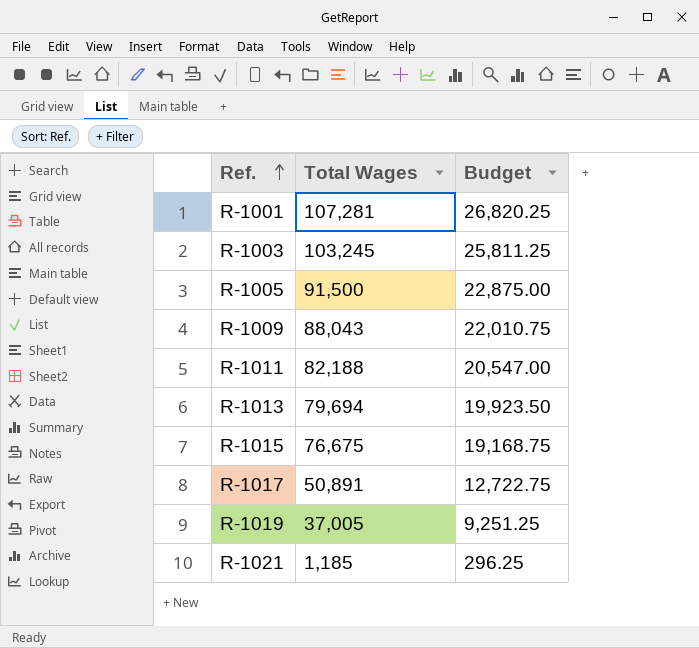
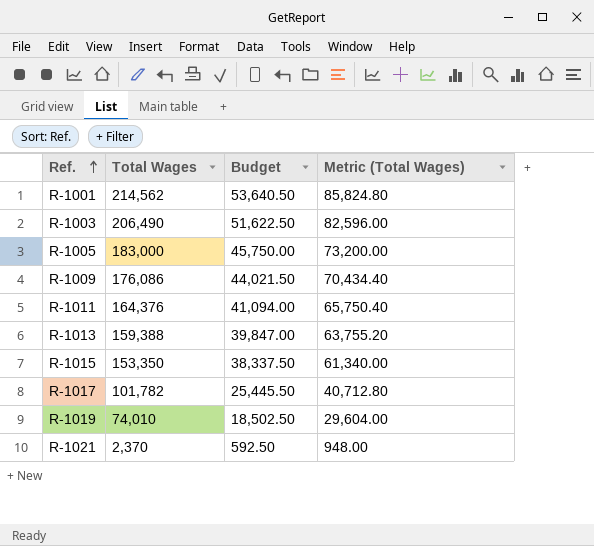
column Metric (Total Wages) | formula: none -> [Total Wages] * 0.4
R-1001 | Total Wages: 107,281 -> 214,562
R-1001 | Budget: 26,820.25 -> 53,640.50
R-1003 | Total Wages: 103,245 -> 206,490
R-1003 | Budget: 25,811.25 -> 51,622.50
R-1005 | Total Wages: 91,500 -> 183,000
R-1005 | Budget: 22,875.00 -> 45,750.00
R-1009 | Total Wages: 88,043 -> 176,086
R-1009 | Budget: 22,010.75 -> 44,021.50
R-1011 | Total Wages: 82,188 -> 164,376
R-1011 | Budget: 20,547.00 -> 41,094.00
R-1013 | Total Wages: 79,694 -> 159,388
R-1013 | Budget: 19,923.50 -> 39,847.00
R-1015 | Total Wages: 76,675 -> 153,350
R-1015 | Budget: 19,168.75 -> 38,337.50
R-1017 | Total Wages: 50,891 -> 101,782
R-1017 | Budget: 12,722.75 -> 25,445.50
R-1019 | Total Wages: 37,005 -> 74,010
R-1019 | Budget: 9,251.25 -> 18,502.50
R-1021 | Total Wages: 1,185 -> 2,370
R-1021 | Budget: 296.25 -> 592.50

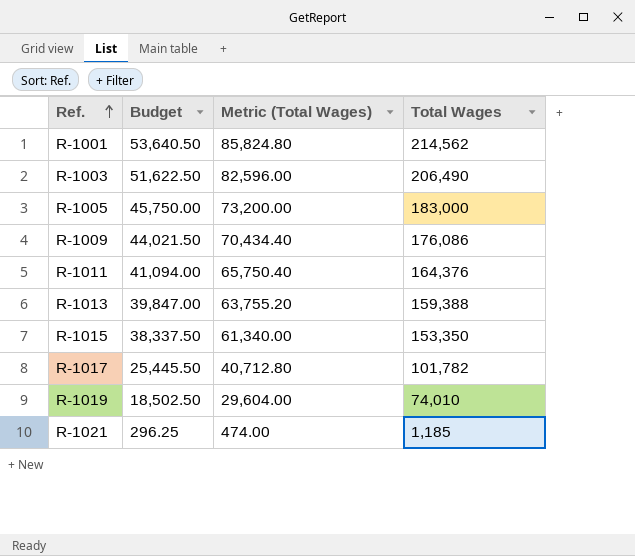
column Total Wages | position: 2 -> 4
R-1021 | Budget: 592.50 -> 296.25
R-1021 | Metric (Total Wages): 948.00 -> 474.00
R-1021 | Total Wages: 2,370 -> 1,185

